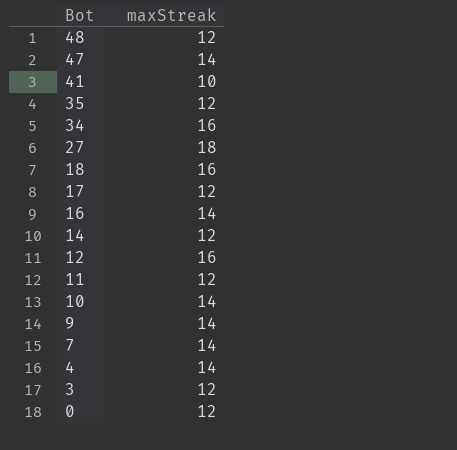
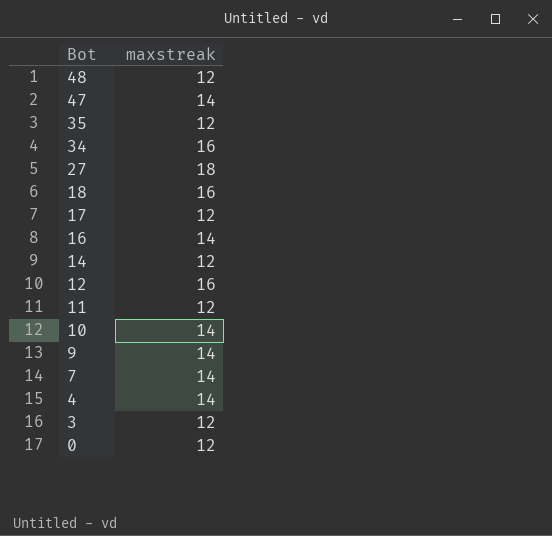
column name: maxStreak -> maxstreak
row 41: 10 -> none

